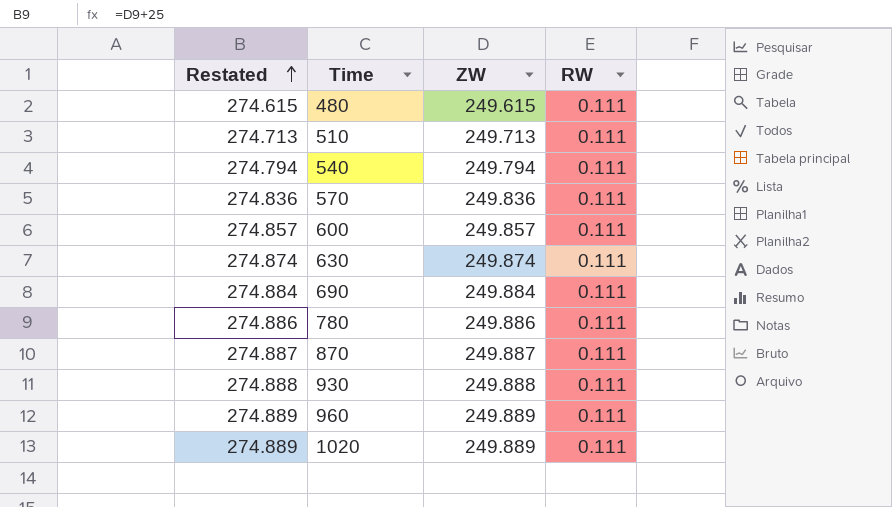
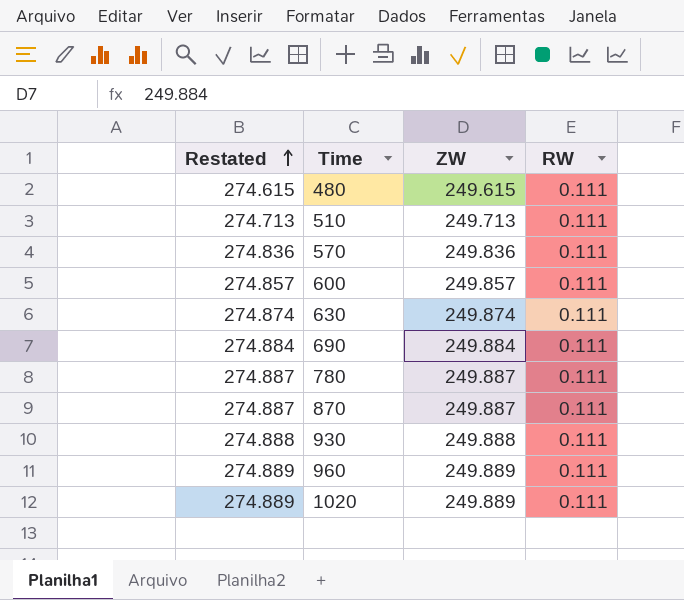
row 540: 274.794 | 249.794 | 0.111 -> none
780 | Restated: 274.886 -> 274.887
780 | ZW: 249.886 -> 249.887

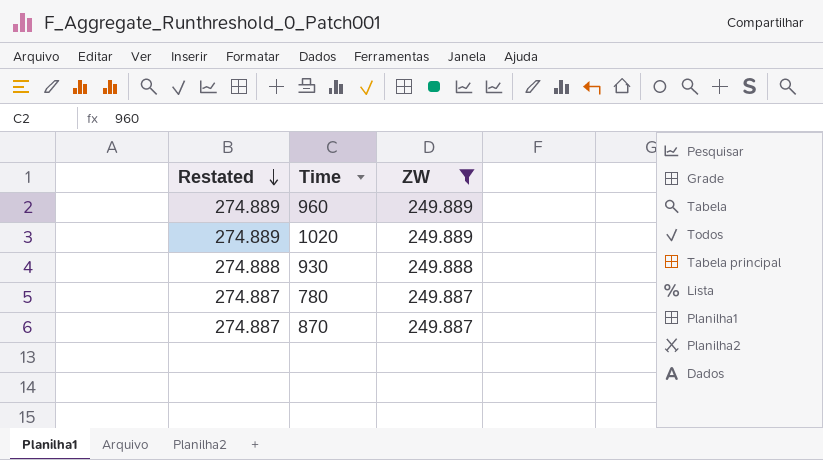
filter: none -> ZW >= 249.887
row order: Restated ascending -> Restated descending
column RW | position: 4 -> none

